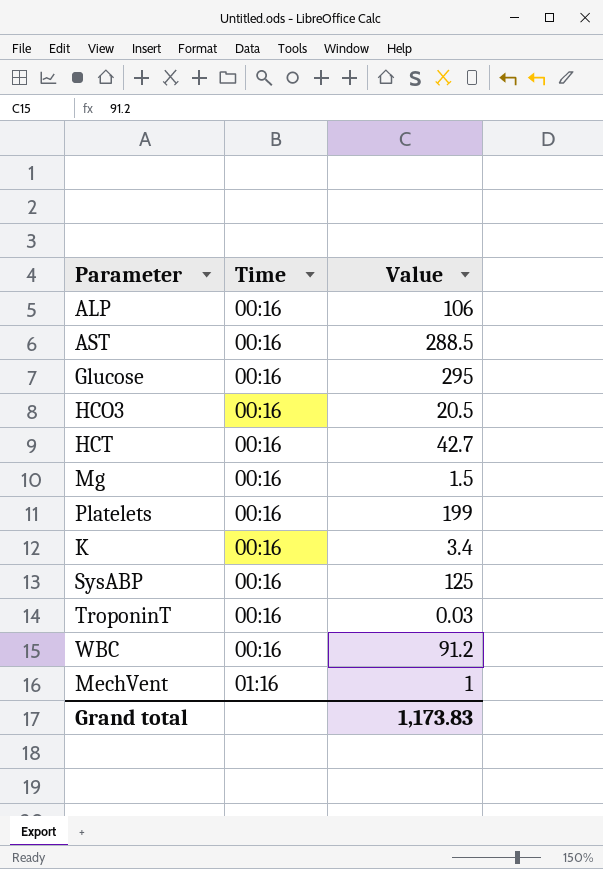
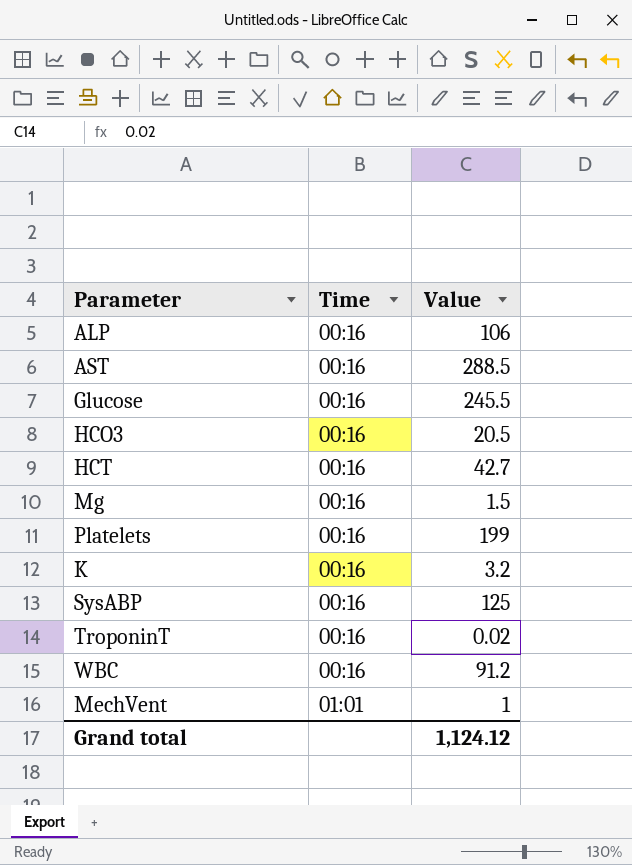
Glucose | Value: 295 -> 245.5
K | Value: 3.4 -> 3.2
TroponinT | Value: 0.03 -> 0.02
MechVent | Time: 01:16 -> 01:01
Grand total | Value: 1,173.83 -> 1,124.12

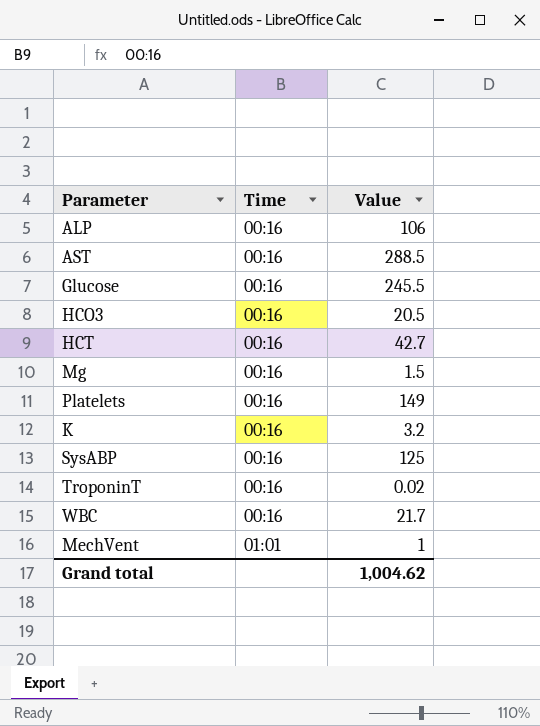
Platelets | Value: 199 -> 149
WBC | Value: 91.2 -> 21.7
Grand total | Value: 1,124.12 -> 1,004.62

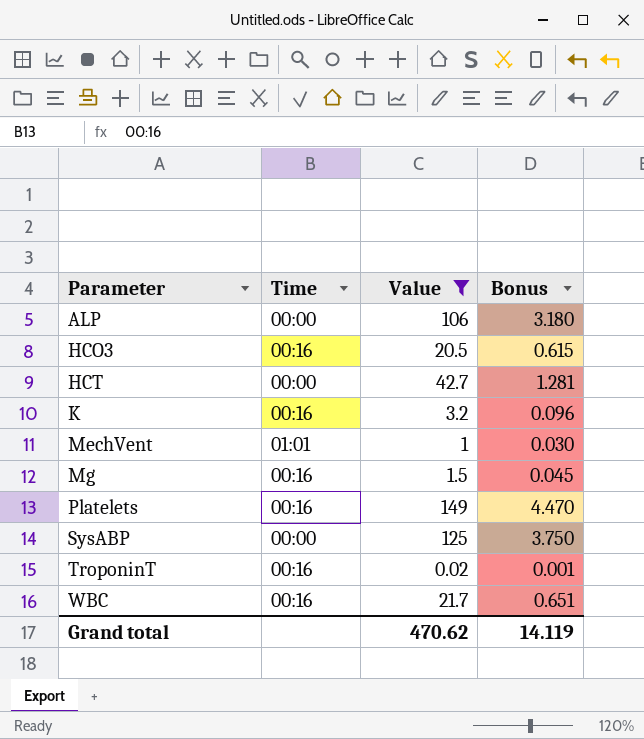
filter: none -> Value <= 149
row order: Time ascending -> Parameter ascending
column Bonus | formula: none -> [Value] * 0.03
ALP | Time: 00:16 -> 00:00
HCT | Time: 00:16 -> 00:00
SysABP | Time: 00:16 -> 00:00
Grand total | Value: 1,004.62 -> 470.62

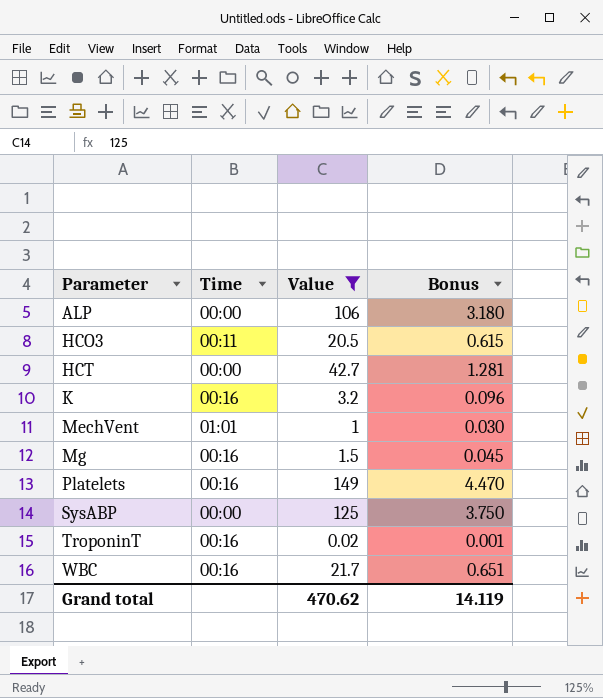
HCO3 | Time: 00:16 -> 00:11

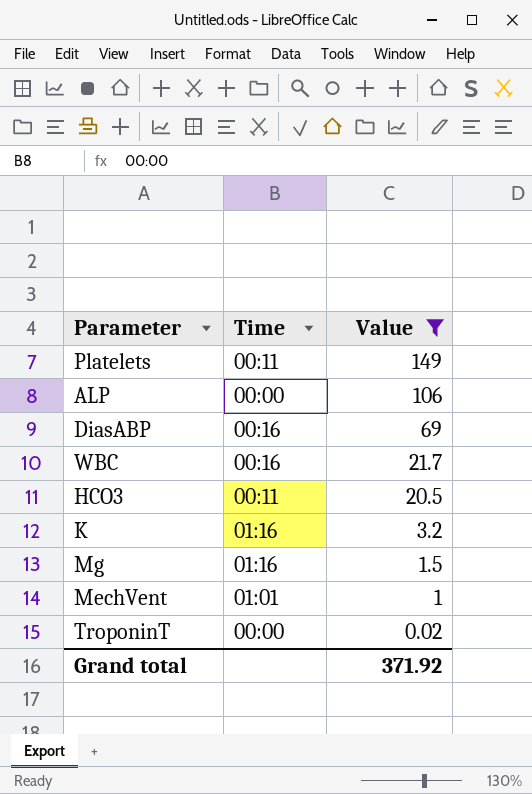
row order: Parameter ascending -> Value descending
column Bonus | formula: [Value] * 0.03 -> none
row HCT: 00:00 | 42.7 | 1.281 -> none
row SysABP: 00:00 | 125 | 3.750 -> none
Platelets | Time: 00:16 -> 00:11
row DiasABP: none -> 00:16 | 69
K | Time: 00:16 -> 01:16
Mg | Time: 00:16 -> 01:16
TroponinT | Time: 00:16 -> 00:00
Grand total | Value: 470.62 -> 371.92

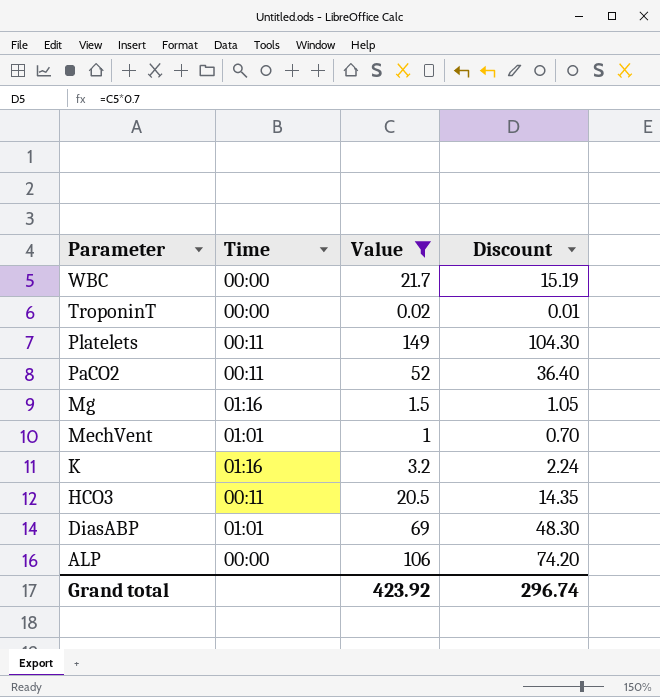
row order: Value descending -> Parameter descending
column Discount | formula: none -> [Value] * 0.7
WBC | Time: 00:16 -> 00:00
row PaCO2: none -> 00:11 | 52 | 36.40
DiasABP | Time: 00:16 -> 01:01
Grand total | Value: 371.92 -> 423.92

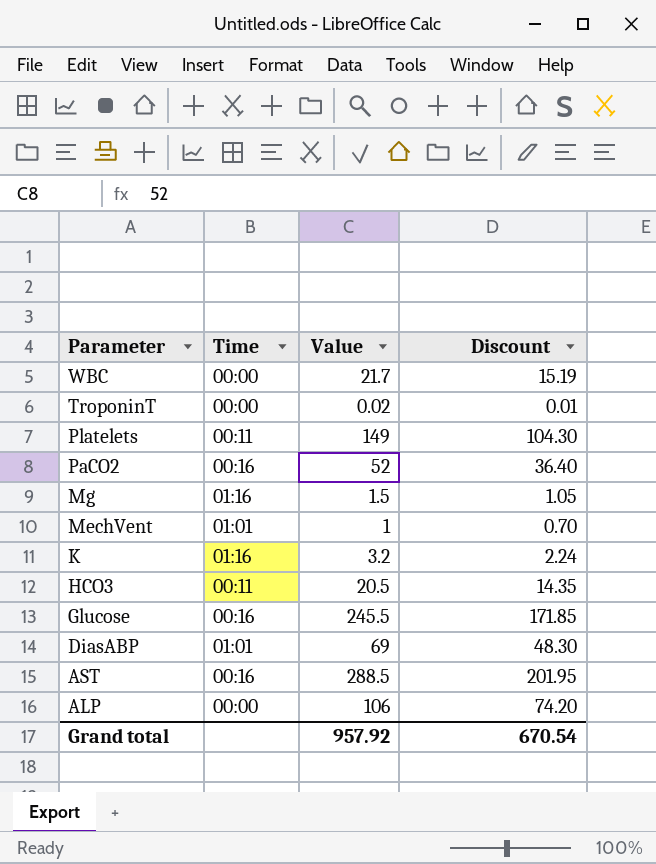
filter: Value <= 149 -> none
PaCO2 | Time: 00:11 -> 00:16
Grand total | Value: 423.92 -> 957.92
Grand total | Discount: 296.74 -> 670.54

